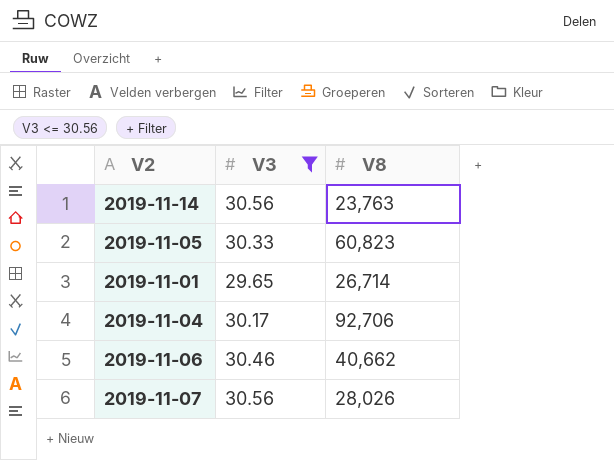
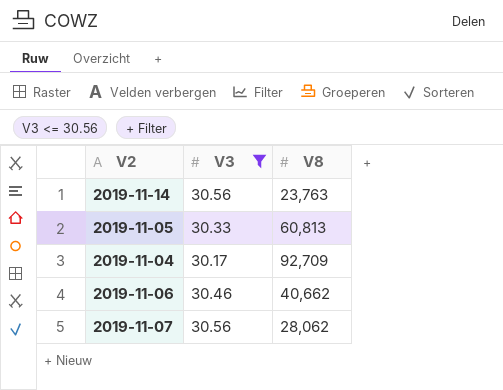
row 2019-11-01: 29.65 | 26,714 -> none
2019-11-05 | V8: 60,823 -> 60,813
2019-11-04 | V8: 92,706 -> 92,709
2019-11-07 | V8: 28,026 -> 28,062

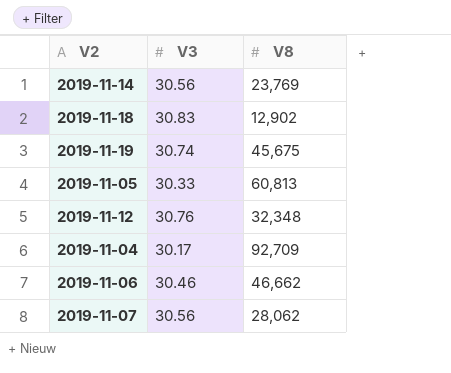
filter: V3 <= 30.56 -> none
2019-11-14 | V8: 23,763 -> 23,769
2019-11-06 | V8: 40,662 -> 46,662

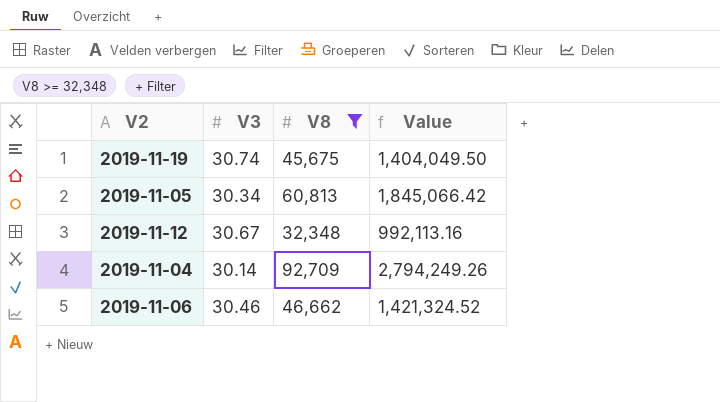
filter: none -> V8 >= 32,348
column Value | formula: none -> [V3] * [V8]
2019-11-05 | V3: 30.33 -> 30.34
2019-11-12 | V3: 30.76 -> 30.67
2019-11-04 | V3: 30.17 -> 30.14

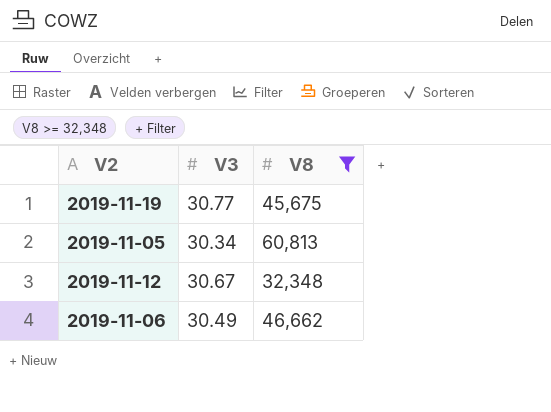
column Value | formula: [V3] * [V8] -> none
row 2019-11-04: 30.14 | 92,709 | 2,794,249.26 -> none
2019-11-19 | V3: 30.74 -> 30.77
2019-11-06 | V3: 30.46 -> 30.49

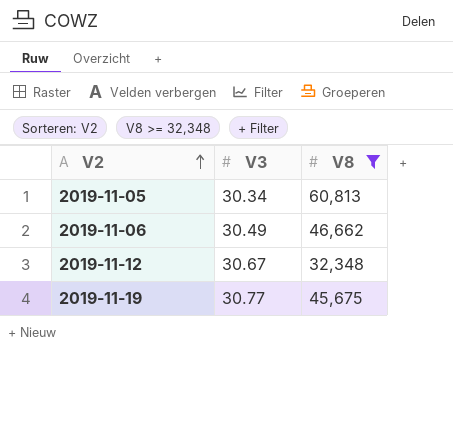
row order: none -> V2 ascending

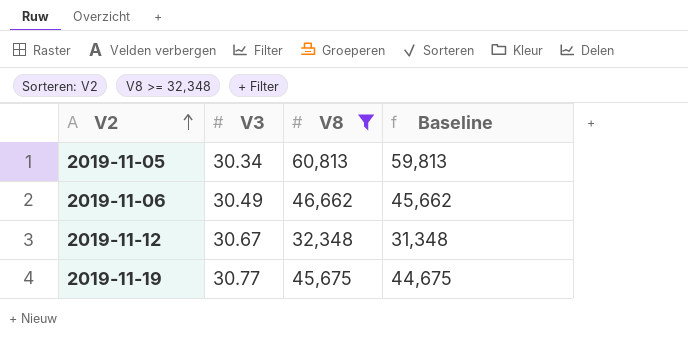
column Baseline | formula: none -> [V8] - 1000

